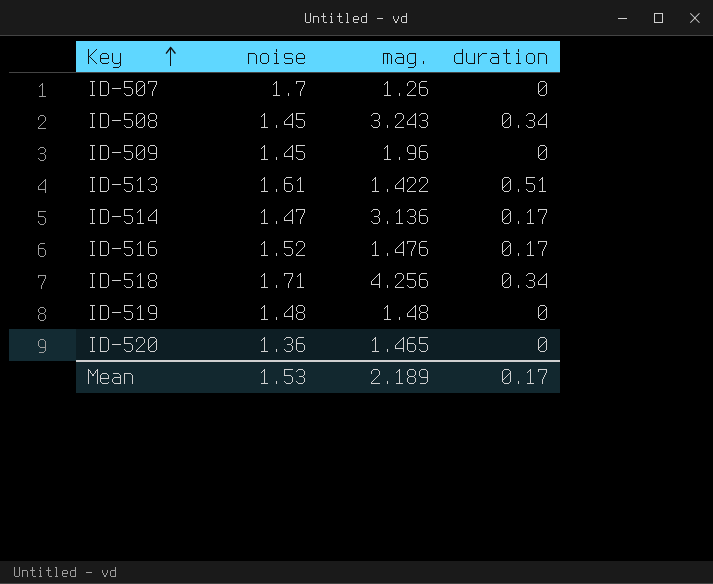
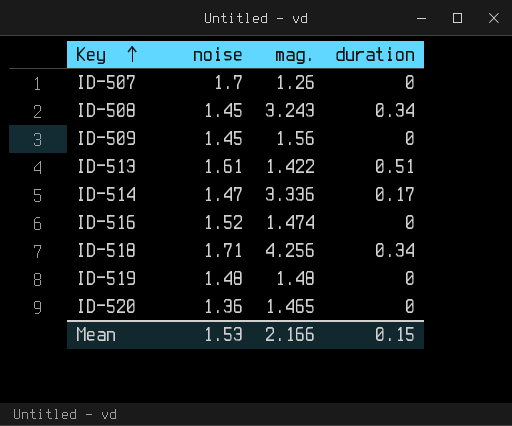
ID-509 | mag.: 1.96 -> 1.56
ID-514 | mag.: 3.136 -> 3.336
ID-516 | mag.: 1.476 -> 1.474
ID-516 | duration: 0.17 -> 0
Mean | mag.: 2.189 -> 2.166
Mean | duration: 0.17 -> 0.15

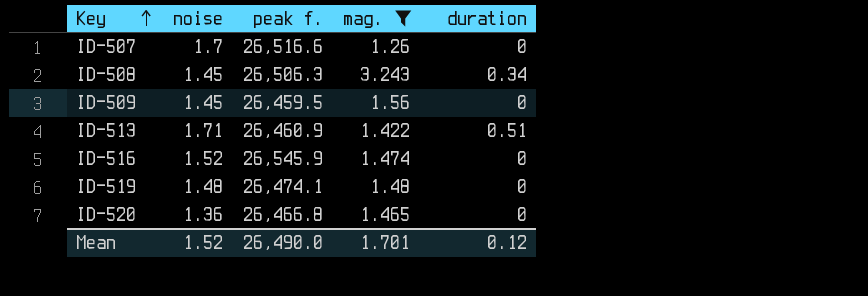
filter: none -> mag. <= 3.243
column peak f. | position: none -> 3
ID-513 | noise: 1.61 -> 1.71
Mean | noise: 1.53 -> 1.52
Mean | mag.: 2.166 -> 1.701
Mean | duration: 0.15 -> 0.12

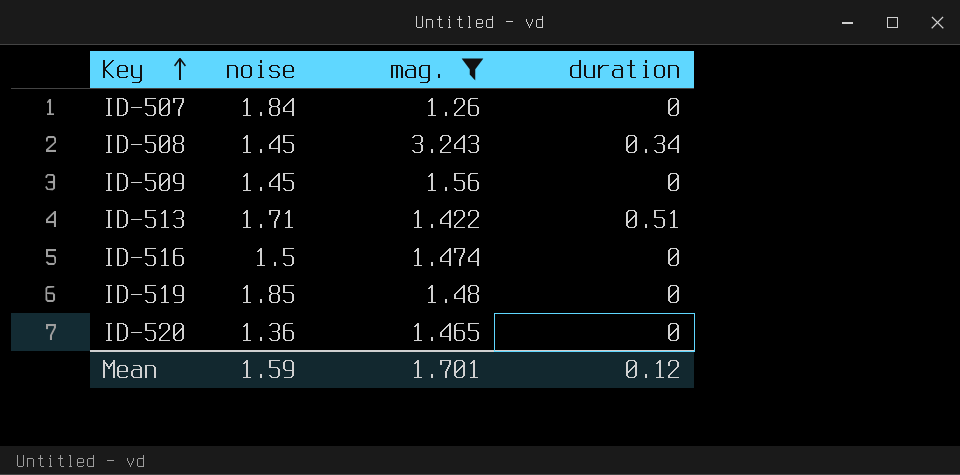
column peak f. | position: 3 -> none
ID-507 | noise: 1.7 -> 1.84
ID-516 | noise: 1.52 -> 1.5
ID-519 | noise: 1.48 -> 1.85
Mean | noise: 1.52 -> 1.59

